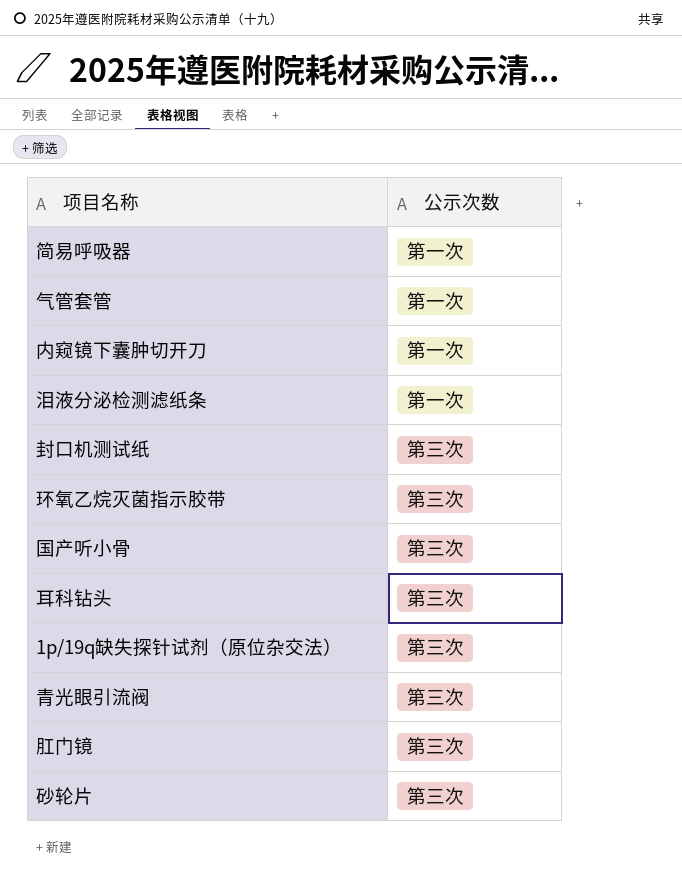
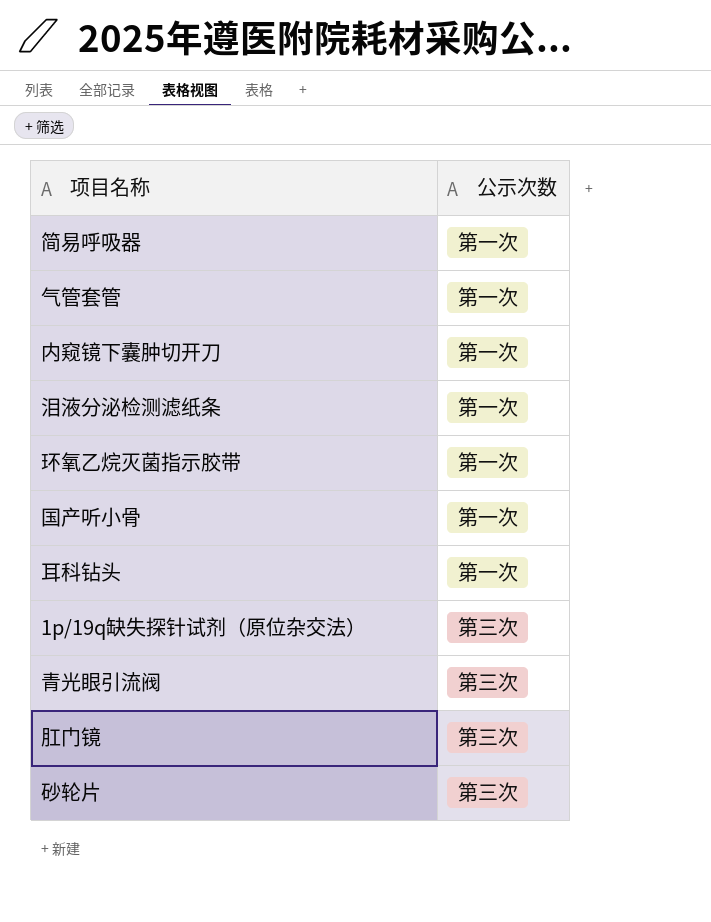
row 封口机测试纸: 第三次 -> none
环氧乙烷灭菌指示胶带 | 公示次数: 第三次 -> 第一次
国产听小骨 | 公示次数: 第三次 -> 第一次
耳科钻头 | 公示次数: 第三次 -> 第一次

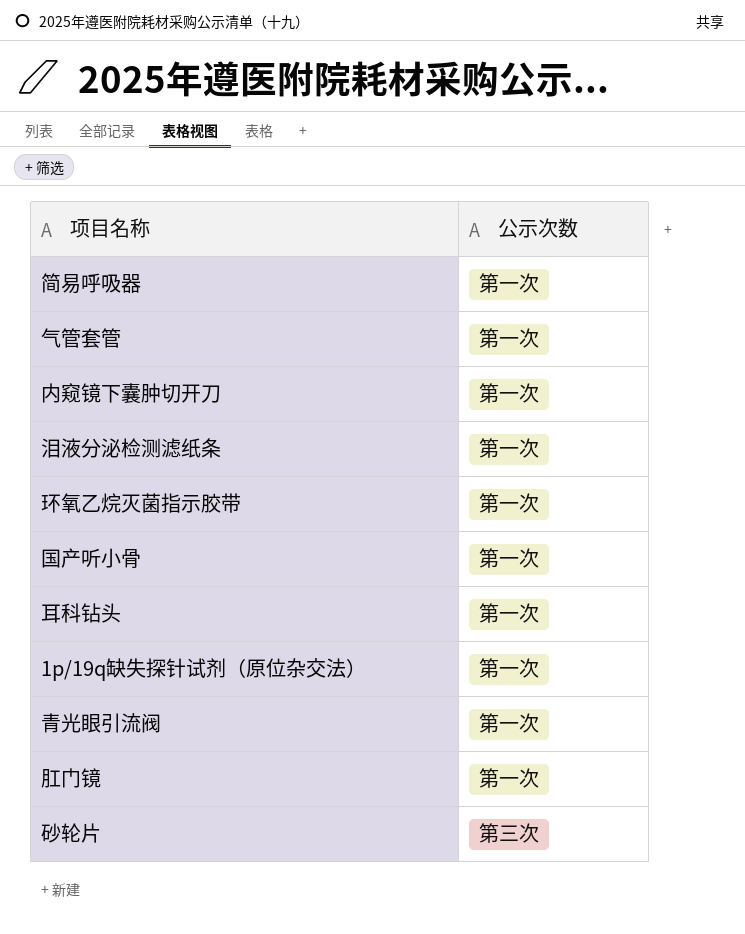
1p/19q缺失探针试剂（原位杂交法） | 公示次数: 第三次 -> 第一次
青光眼引流阀 | 公示次数: 第三次 -> 第一次
肛门镜 | 公示次数: 第三次 -> 第一次

